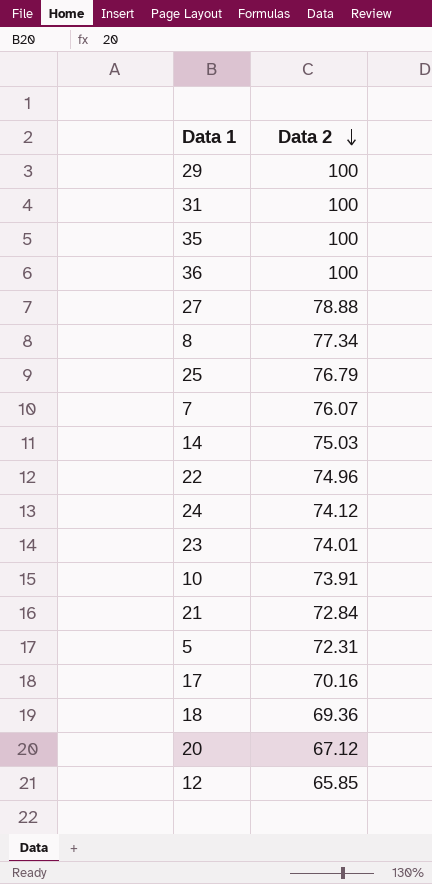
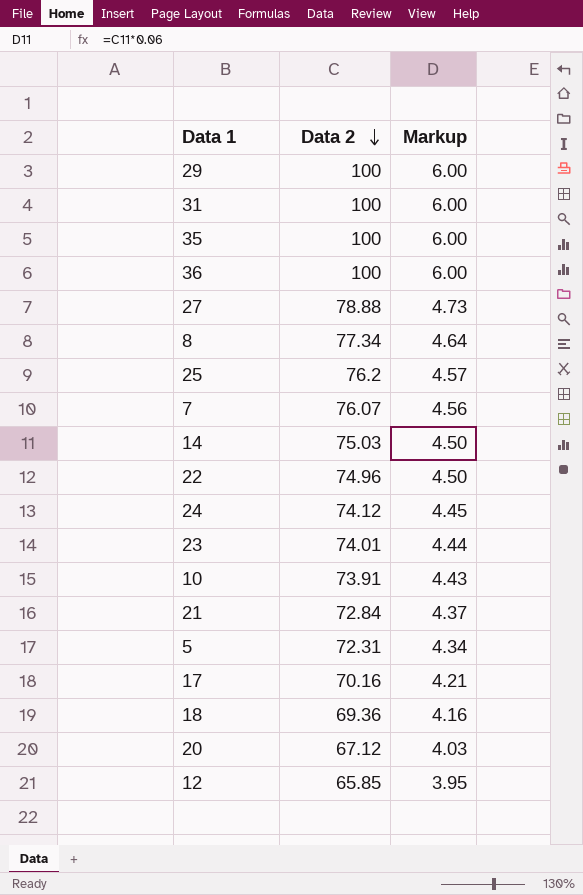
column Markup | formula: none -> [Data 2] * 0.06
25 | Data 2: 76.79 -> 76.2

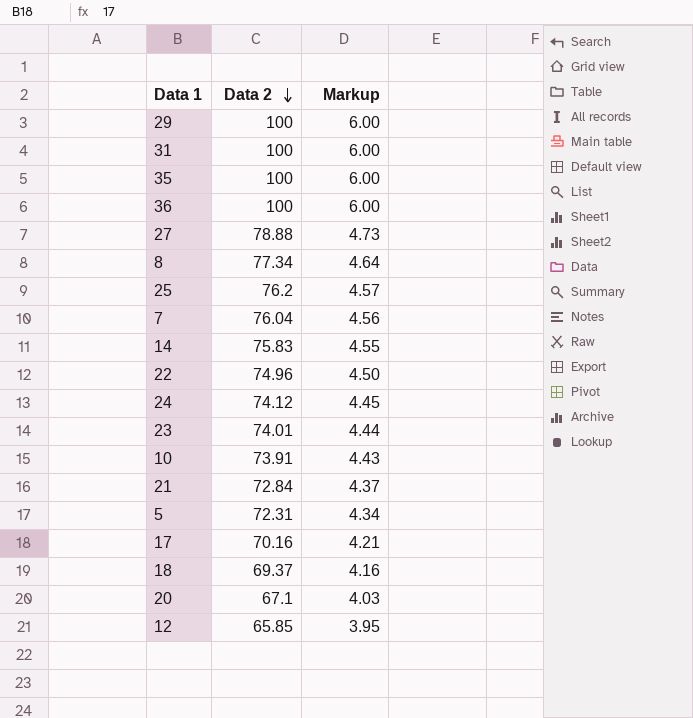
7 | Data 2: 76.07 -> 76.04
14 | Data 2: 75.03 -> 75.83
14 | Markup: 4.50 -> 4.55
18 | Data 2: 69.36 -> 69.37
20 | Data 2: 67.12 -> 67.1

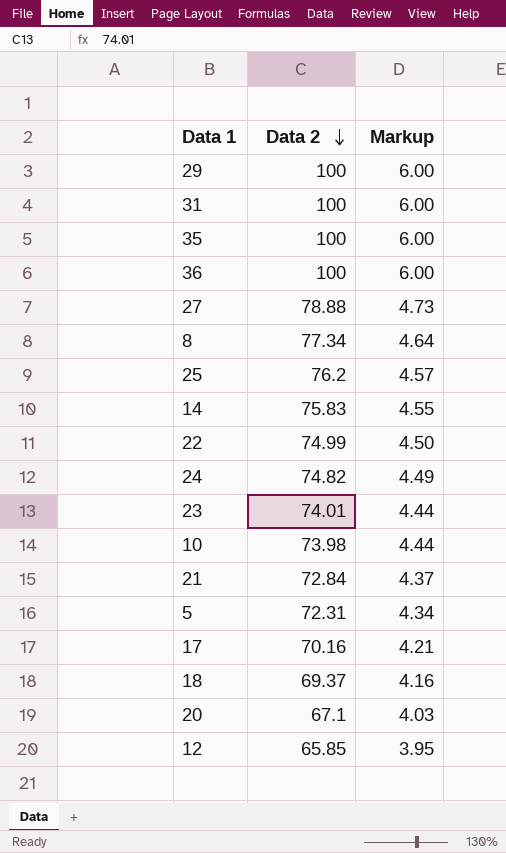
row 7: 76.04 | 4.56 -> none
22 | Data 2: 74.96 -> 74.99
24 | Data 2: 74.12 -> 74.82
24 | Markup: 4.45 -> 4.49
10 | Data 2: 73.91 -> 73.98
10 | Markup: 4.43 -> 4.44

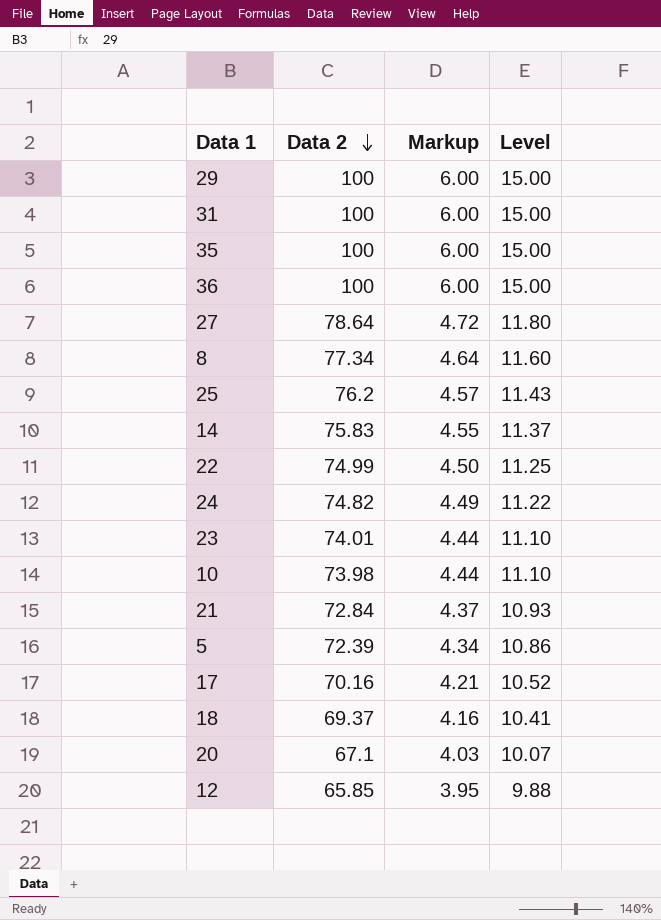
column Level | formula: none -> [Data 2] * 0.15
27 | Data 2: 78.88 -> 78.64
27 | Markup: 4.73 -> 4.72
5 | Data 2: 72.31 -> 72.39

